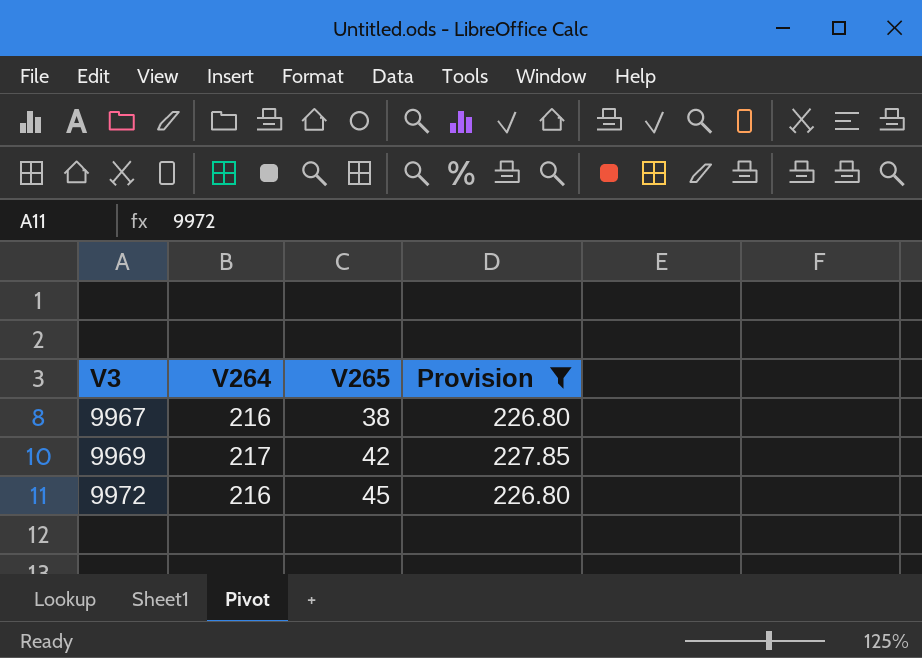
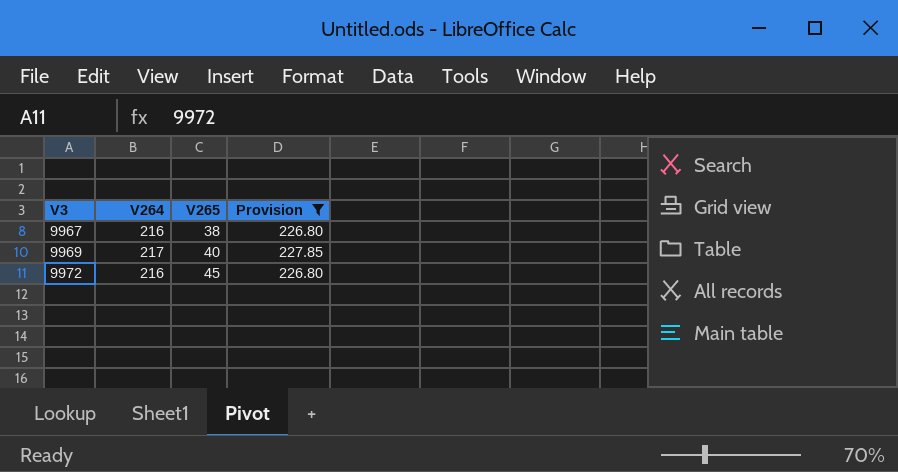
9969 | V265: 42 -> 40

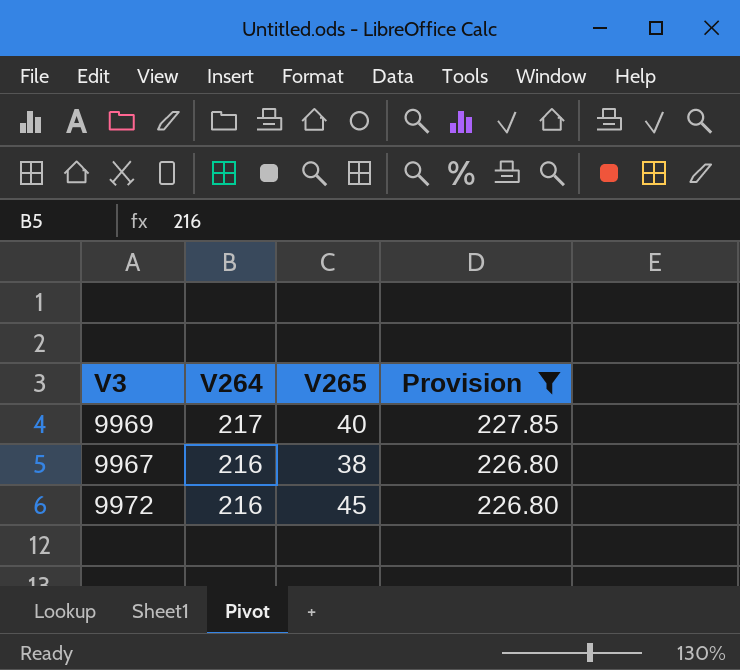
row order: V3 ascending -> V264 descending

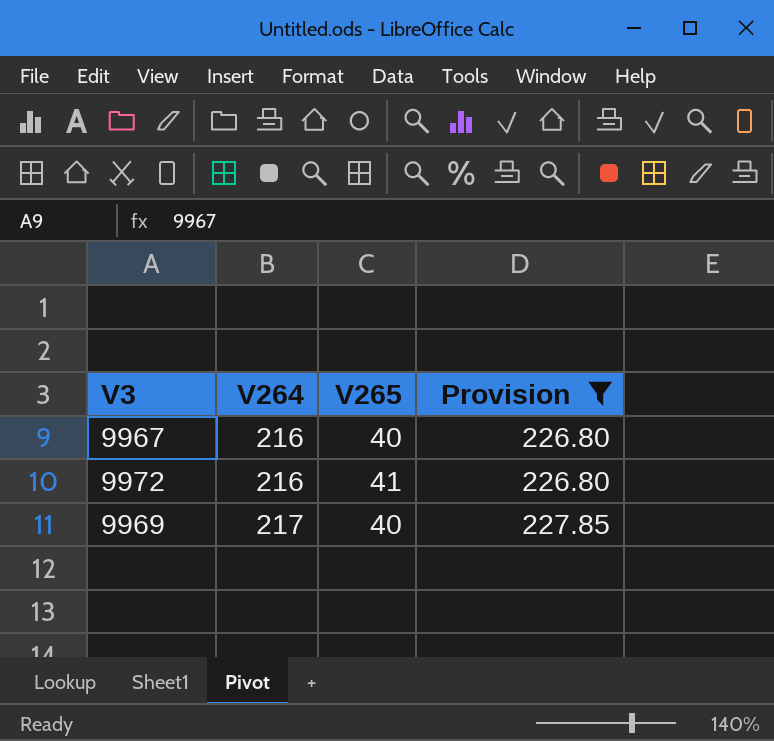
row order: V264 descending -> V264 ascending
9967 | V265: 38 -> 40
9972 | V265: 45 -> 41

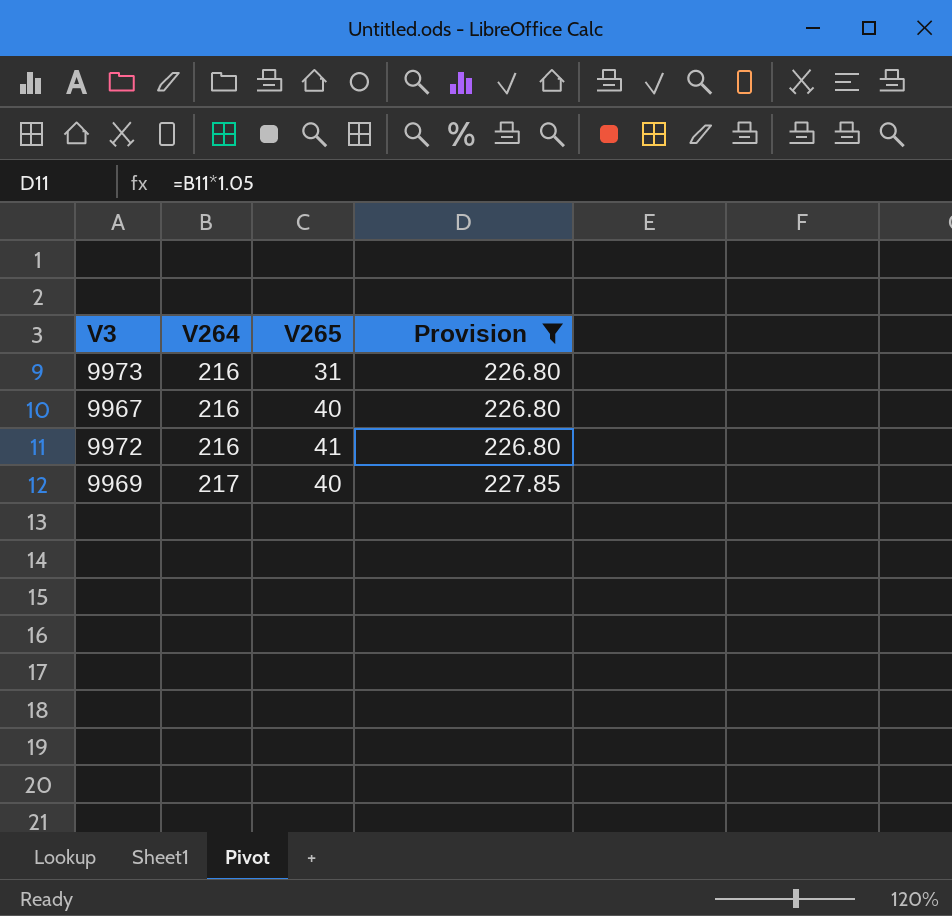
row 9973: none -> 216 | 31 | 226.80

